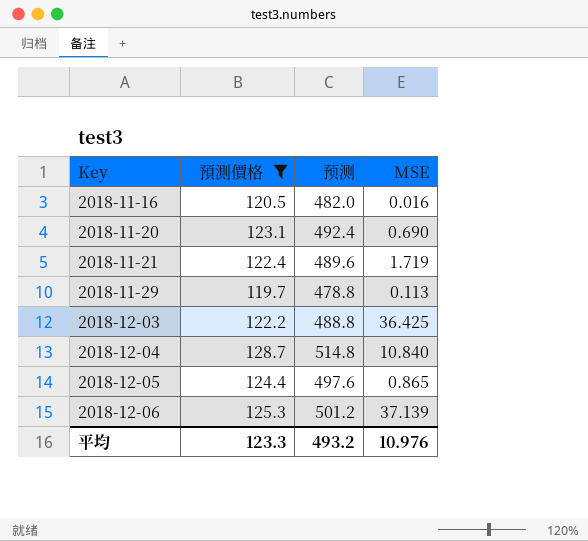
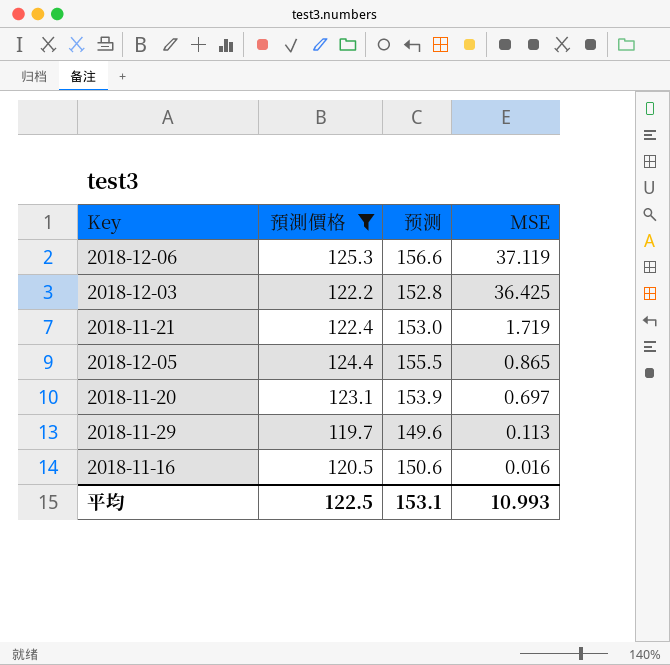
row order: Key ascending -> MSE descending
column 预测 | formula: [預測價格] * 4 -> [預測價格] * 1.25
row 2018-12-04: 128.7 | 514.8 | 10.840 -> none
2018-12-06 | MSE: 37.139 -> 37.119
2018-11-20 | MSE: 0.690 -> 0.697
平均 | 預測價格: 123.3 -> 122.5
平均 | 预测: 493.2 -> 153.1
平均 | MSE: 10.976 -> 10.993

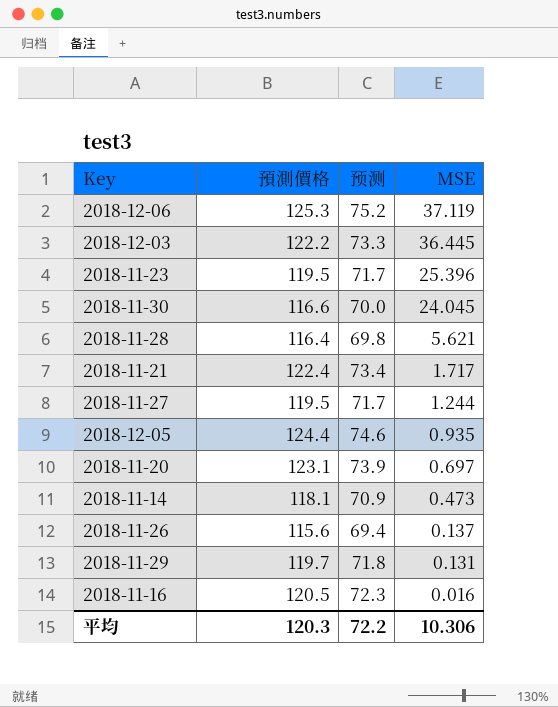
filter: 預測價格 >= 119.7 -> none
column 预测 | formula: [預測價格] * 1.25 -> [預測價格] * 0.6
2018-12-03 | MSE: 36.425 -> 36.445
2018-11-21 | MSE: 1.719 -> 1.717
2018-12-05 | MSE: 0.865 -> 0.935
2018-11-29 | MSE: 0.113 -> 0.131
平均 | 預測價格: 122.5 -> 120.3
平均 | 预测: 153.1 -> 72.2
平均 | MSE: 10.993 -> 10.306

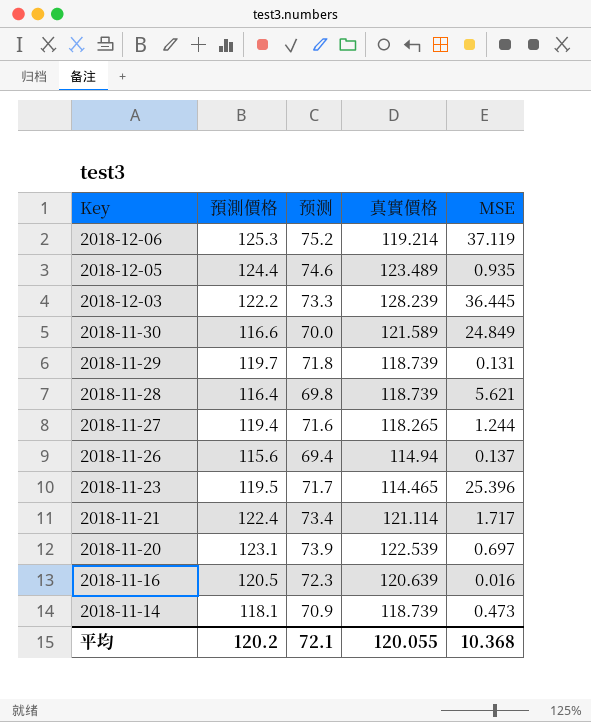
row order: MSE descending -> Key descending
column 真實價格 | position: none -> 4
2018-11-30 | MSE: 24.045 -> 24.849
2018-11-27 | 預測價格: 119.5 -> 119.4
2018-11-27 | 预测: 71.7 -> 71.6
平均 | 預測價格: 120.3 -> 120.2
平均 | 预测: 72.2 -> 72.1
平均 | MSE: 10.306 -> 10.368

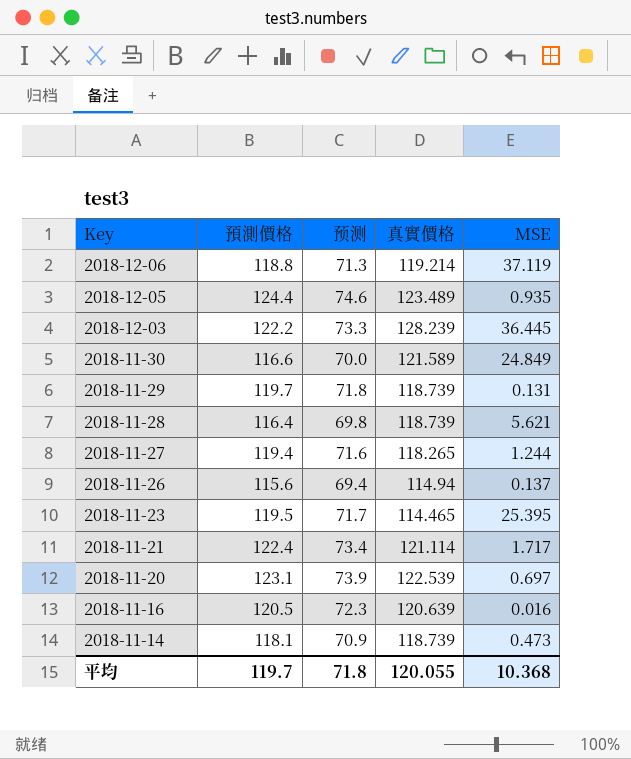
2018-12-06 | 預測價格: 125.3 -> 118.8
2018-12-06 | 预测: 75.2 -> 71.3
2018-11-23 | MSE: 25.396 -> 25.395
平均 | 預測價格: 120.2 -> 119.7
平均 | 预测: 72.1 -> 71.8

